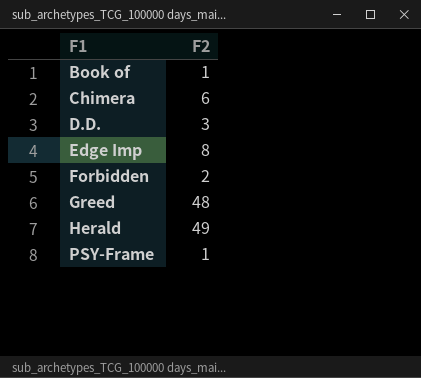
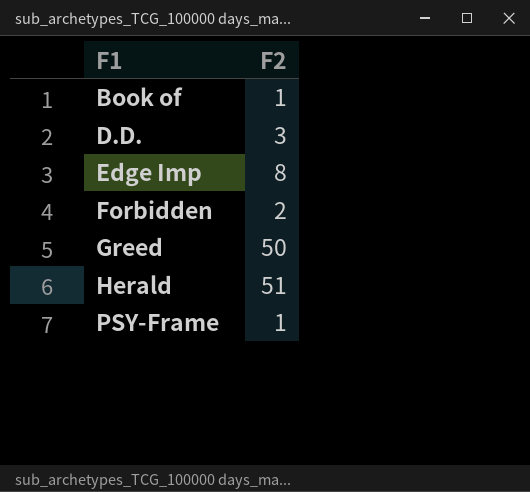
row Chimera: 6 -> none
Greed | F2: 48 -> 50
Herald | F2: 49 -> 51

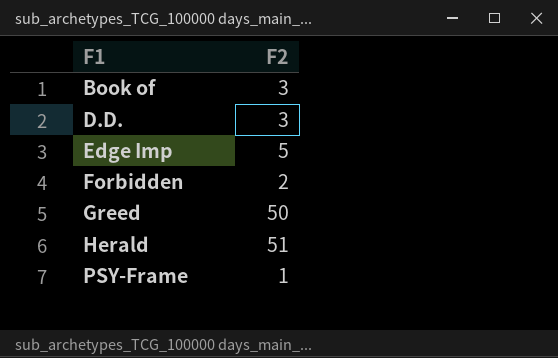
Book of | F2: 1 -> 3
Edge Imp | F2: 8 -> 5

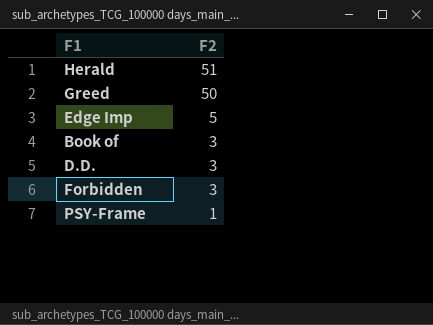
row order: F1 ascending -> F2 descending
Forbidden | F2: 2 -> 3

